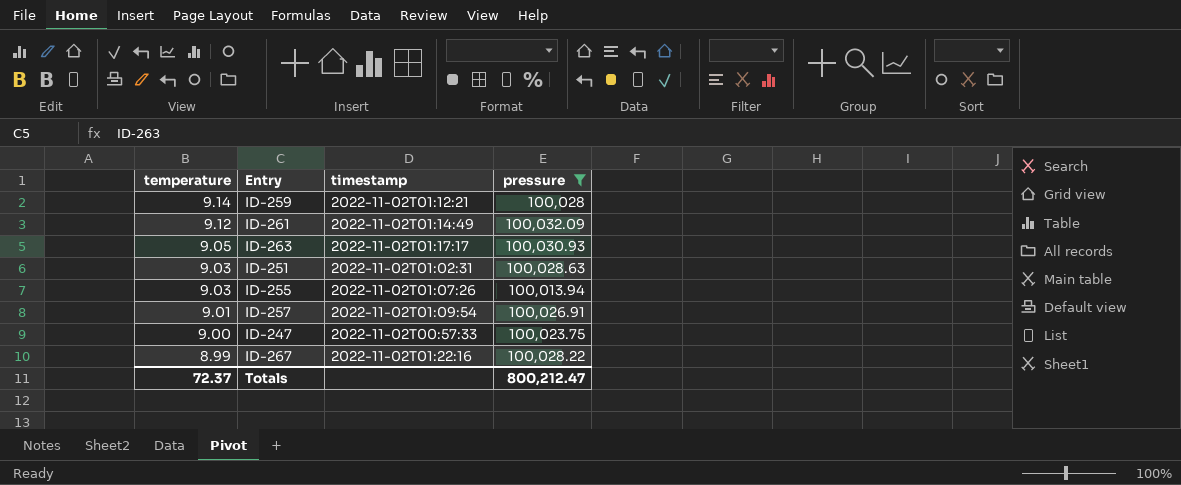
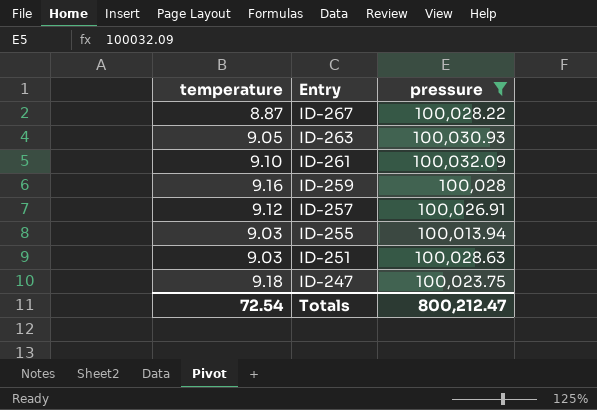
row order: temperature descending -> Entry descending
column timestamp | position: 3 -> none
ID-267 | temperature: 8.99 -> 8.87
ID-261 | temperature: 9.12 -> 9.10
ID-259 | temperature: 9.14 -> 9.16
ID-257 | temperature: 9.01 -> 9.12
ID-247 | temperature: 9.00 -> 9.18
Totals | temperature: 72.37 -> 72.54

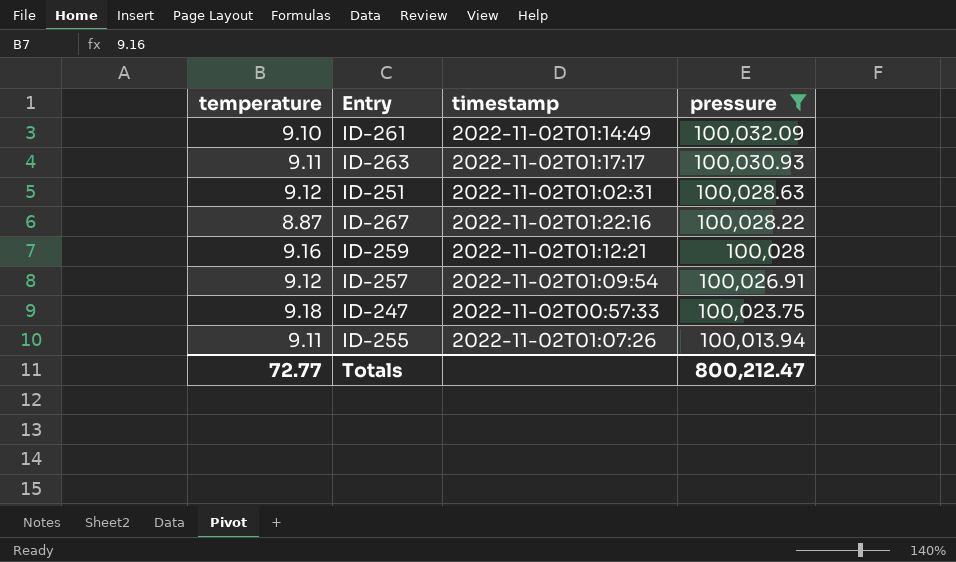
row order: Entry descending -> pressure descending
column timestamp | position: none -> 3
ID-263 | temperature: 9.05 -> 9.11
ID-251 | temperature: 9.03 -> 9.12
ID-255 | temperature: 9.03 -> 9.11
Totals | temperature: 72.54 -> 72.77

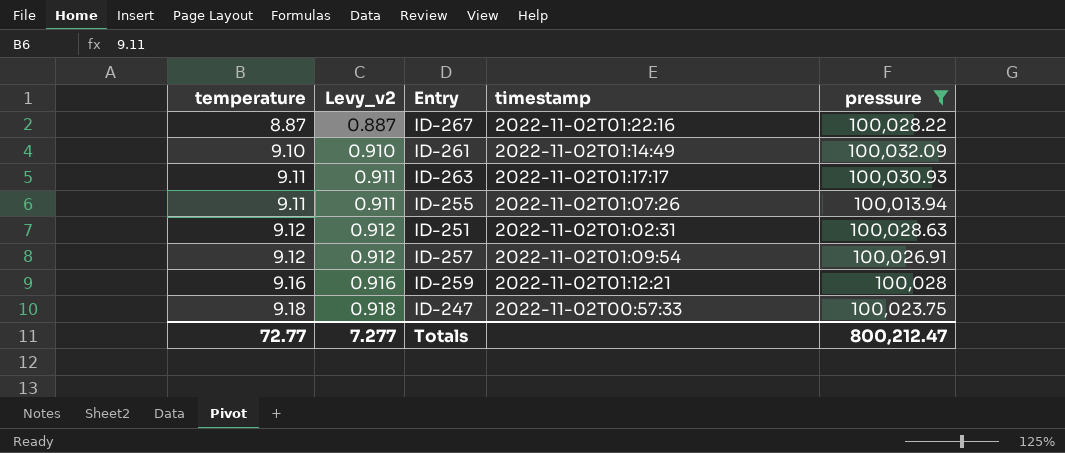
row order: pressure descending -> temperature ascending
column Levy_v2 | formula: none -> [temperature] * 0.1

